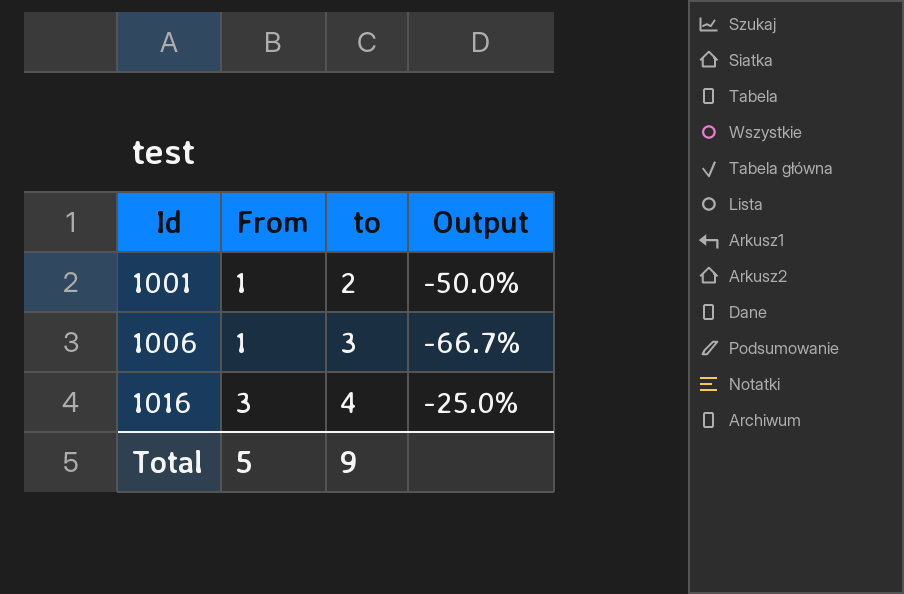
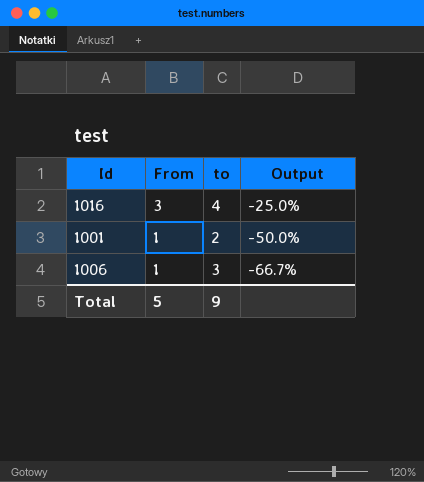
row order: Id ascending -> From descending

